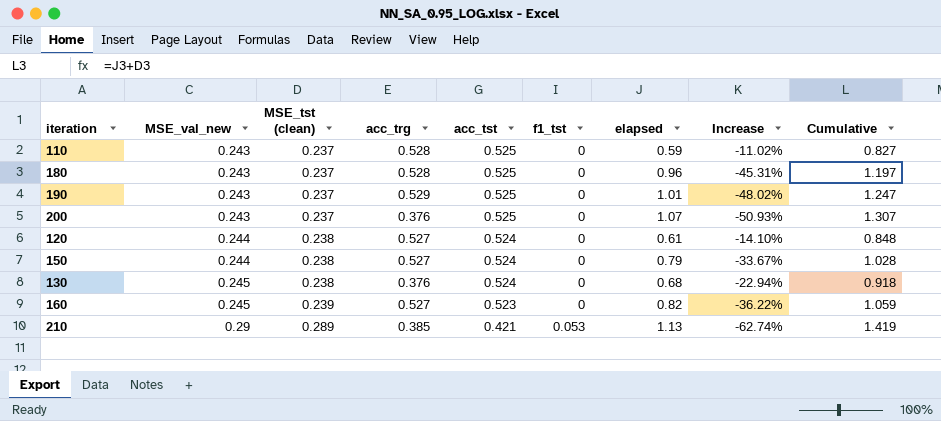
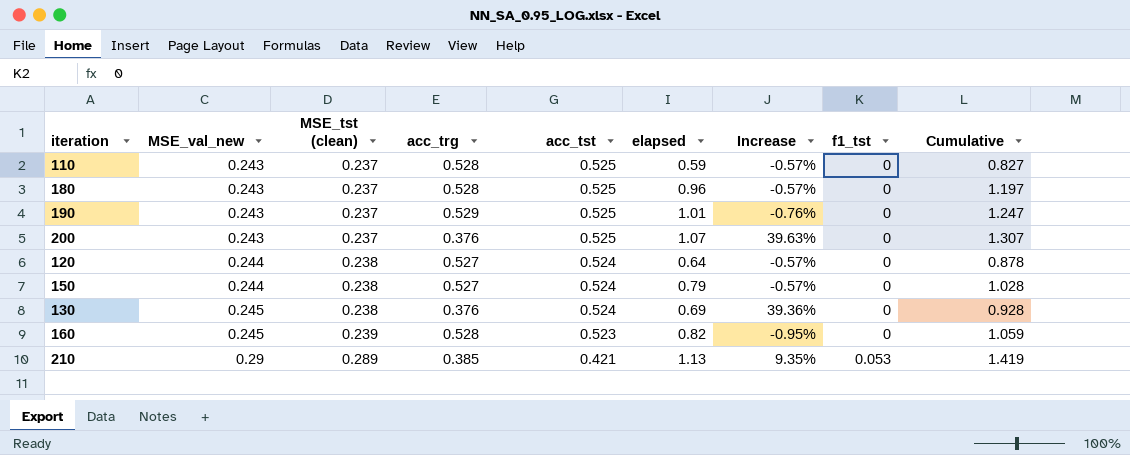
column Increase | formula: ([acc_tst] - [elapsed]) / [elapsed] -> ([acc_tst] - [acc_trg]) / [acc_trg]
column f1_tst | position: 6 -> 8
120 | elapsed: 0.61 -> 0.64
120 | Cumulative: 0.848 -> 0.878
130 | elapsed: 0.68 -> 0.69
130 | Cumulative: 0.918 -> 0.928
160 | acc_trg: 0.527 -> 0.528

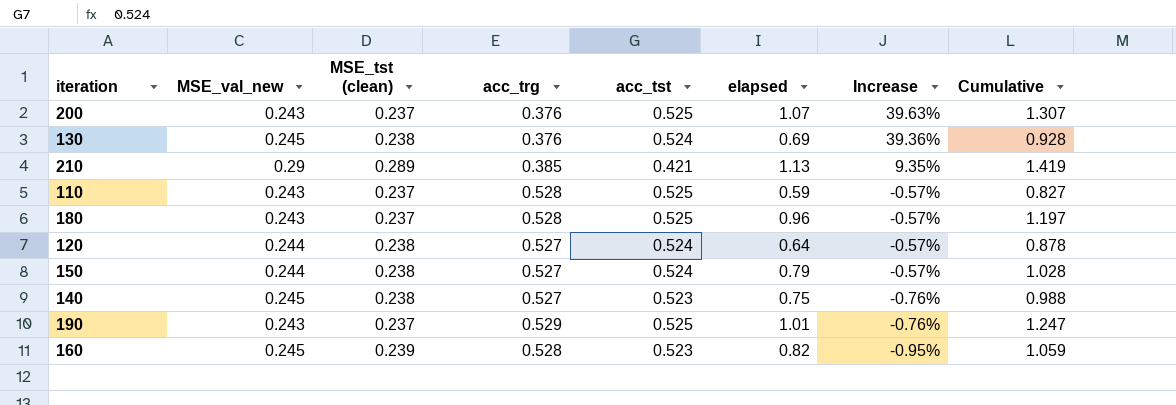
row order: MSE_val_new ascending -> Increase descending
column f1_tst | position: 8 -> none
row 140: none -> 0.245 | 0.238 | 0.527 | 0.523 | 0.75 | -0.76% | 0.988

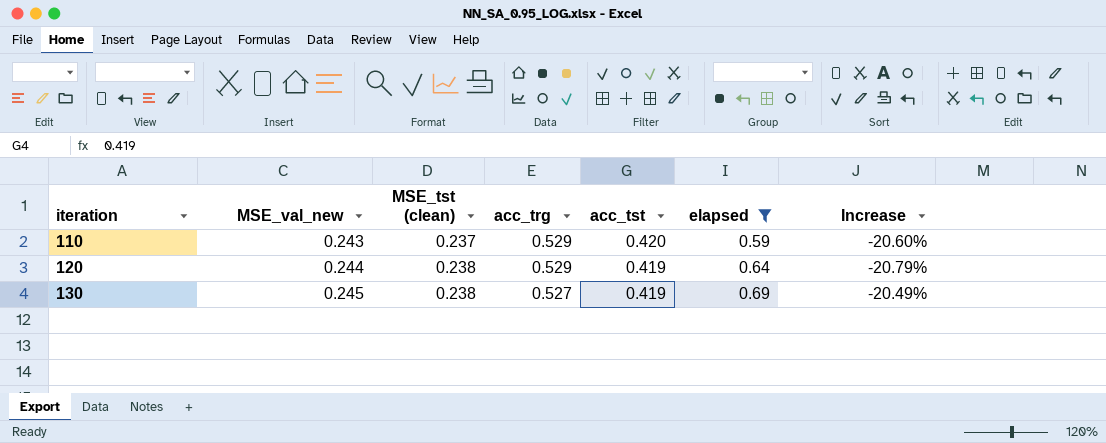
filter: none -> elapsed <= 0.69
row order: Increase descending -> iteration ascending
column Cumulative | formula: [MSE_tst (clean)] + [elapsed] -> none
110 | acc_trg: 0.528 -> 0.529
110 | acc_tst: 0.525 -> 0.420
110 | Increase: -0.57% -> -20.60%
120 | acc_trg: 0.527 -> 0.529
120 | acc_tst: 0.524 -> 0.419
120 | Increase: -0.57% -> -20.79%
130 | acc_trg: 0.376 -> 0.527
130 | acc_tst: 0.524 -> 0.419
130 | Increase: 39.36% -> -20.49%

